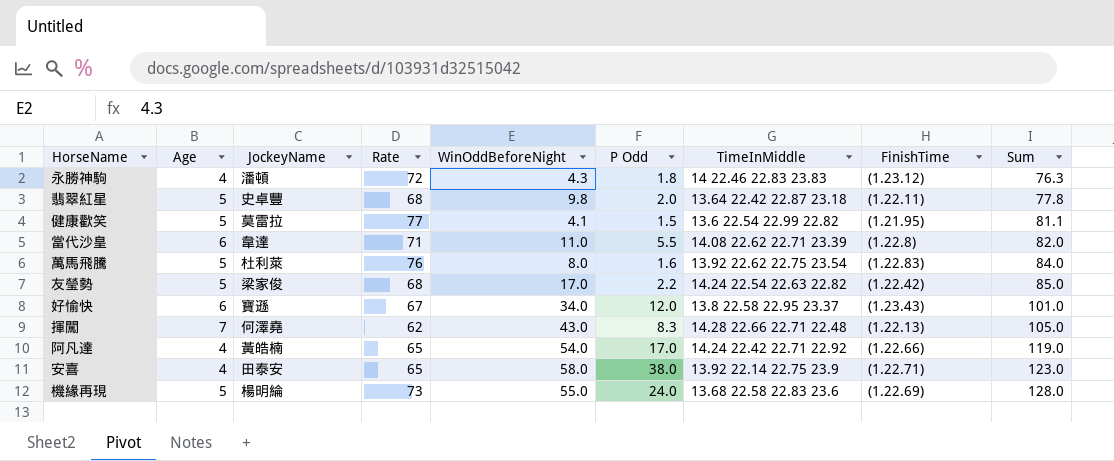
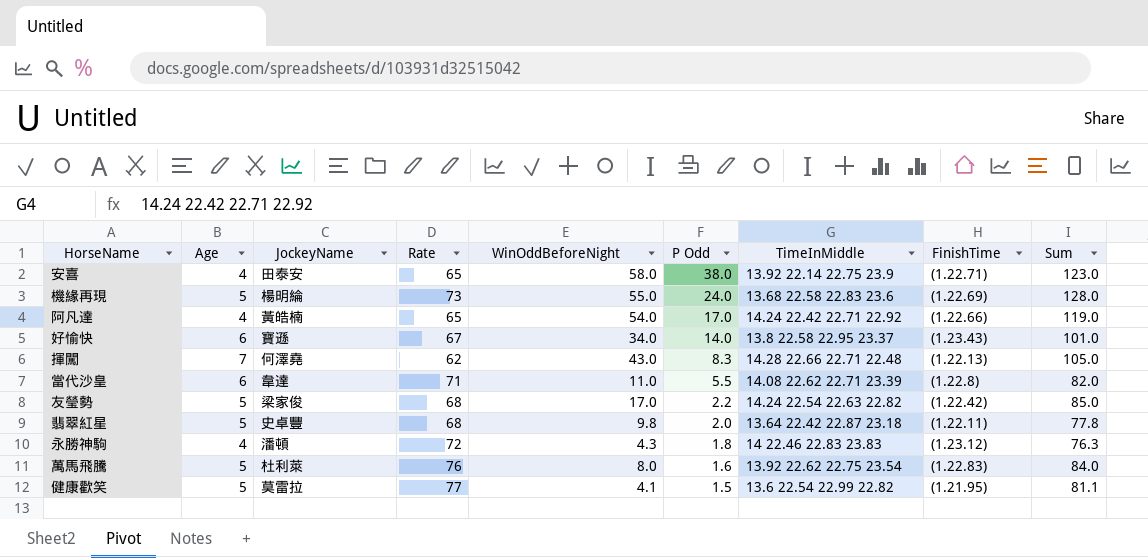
row order: Sum ascending -> P Odd descending
好愉快 | P Odd: 12.0 -> 14.0

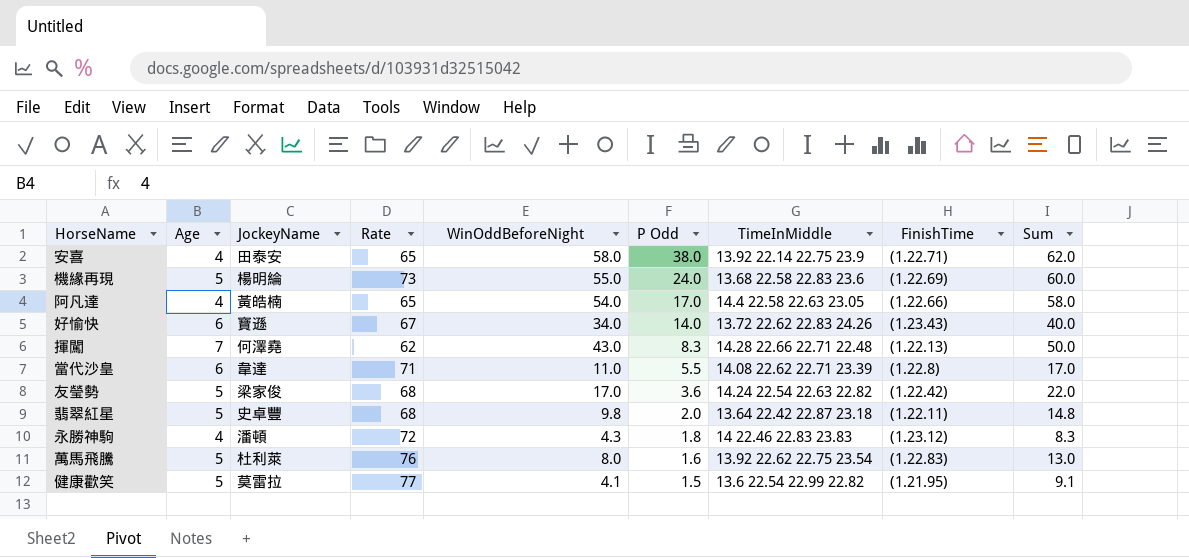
column Sum | formula: [Rate] + [WinOddBeforeNight] -> [Age] + [WinOddBeforeNight]
阿凡達 | TimeInMiddle: 14.24 22.42 22.71 22.92 -> 14.4 22.58 22.63 23.05
好愉快 | TimeInMiddle: 13.8 22.58 22.95 23.37 -> 13.72 22.62 22.83 24.26
友瑩勢 | P Odd: 2.2 -> 3.6

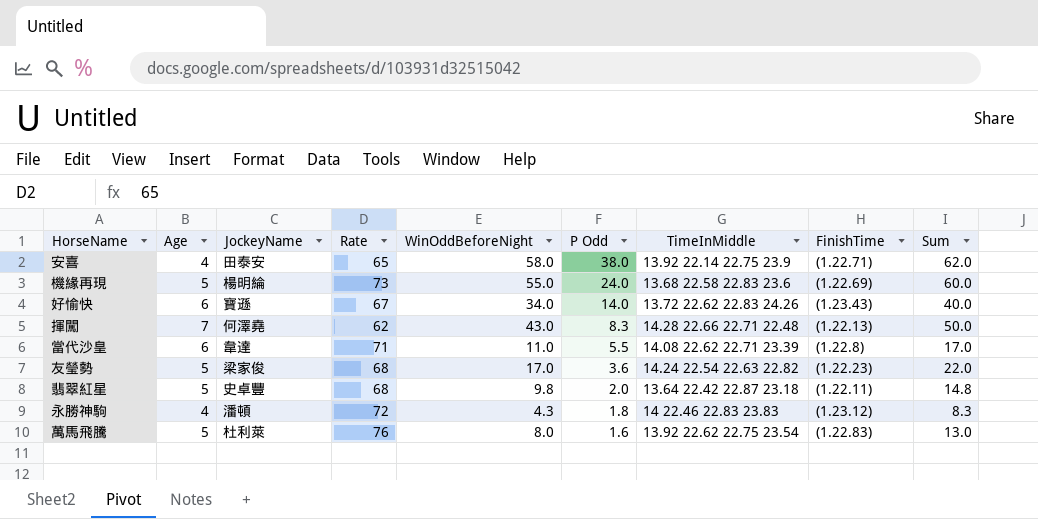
row 阿凡達: 4 | 黃皓楠 | 65 | 54.0 | 17.0 | 14.4 22.58 22.63 23.05 | (1.22.66) | 58.0 -> none
row 健康歡笑: 5 | 莫雷拉 | 77 | 4.1 | 1.5 | 13.6 22.54 22.99 22.82 | (1.21.95) | 9.1 -> none
友瑩勢 | FinishTime: (1.22.42) -> (1.22.23)

